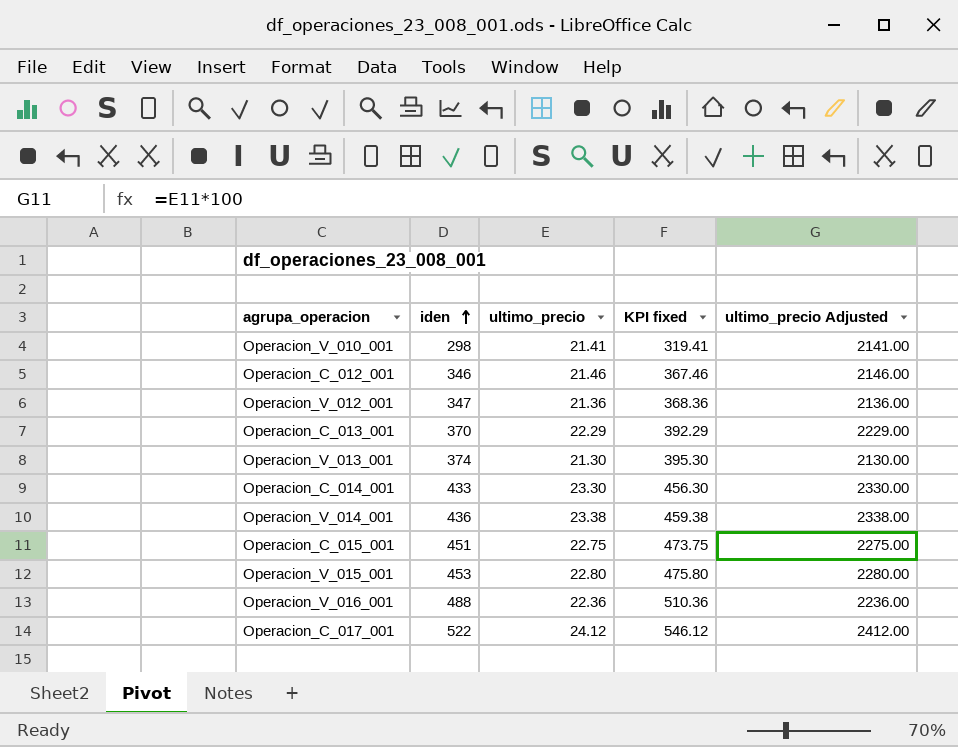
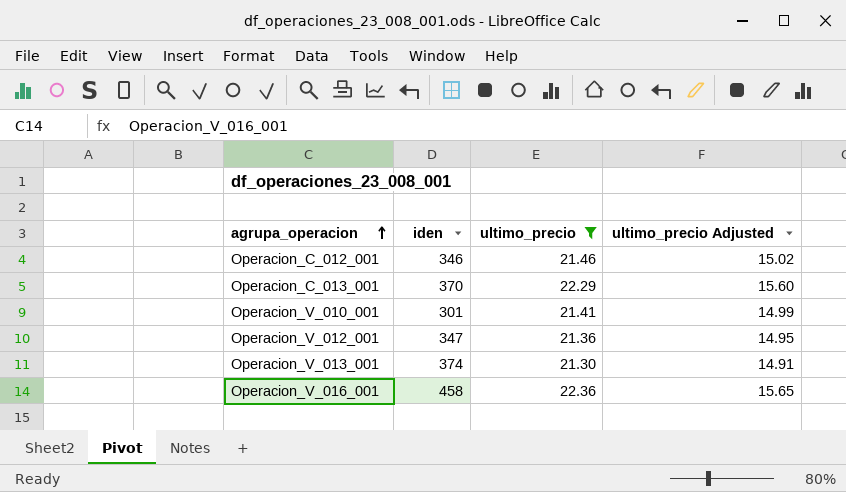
filter: none -> ultimo_precio <= 22.36
row order: iden ascending -> agrupa_operacion ascending
column KPI fixed | formula: [iden] + [ultimo_precio] -> none
column ultimo_precio Adjusted | formula: [ultimo_precio] * 100 -> [ultimo_precio] * 0.7
Operacion_V_010_001 | iden: 298 -> 301
Operacion_V_016_001 | iden: 488 -> 458

